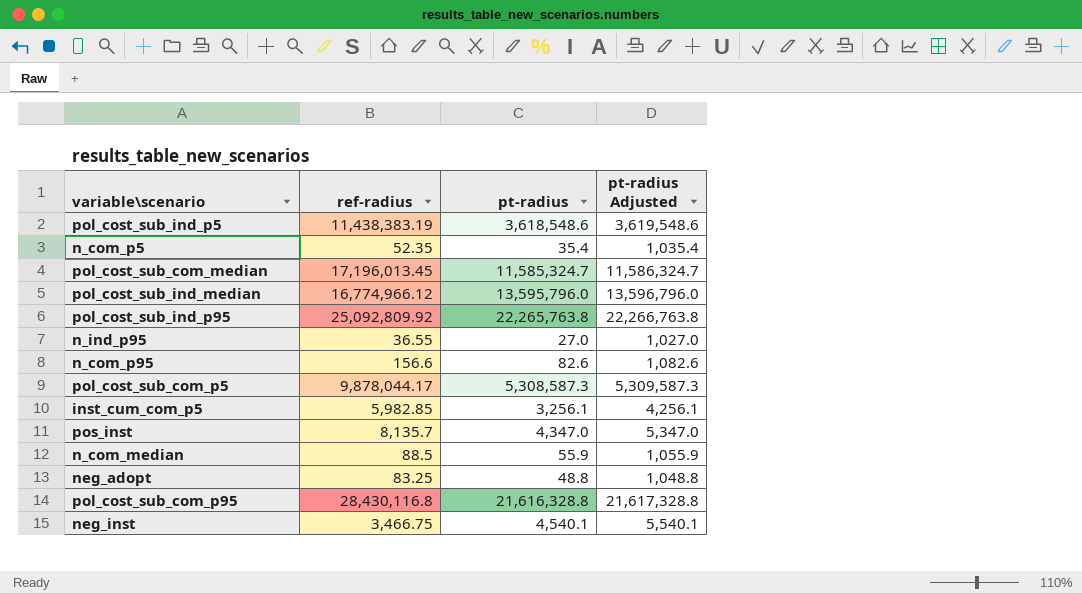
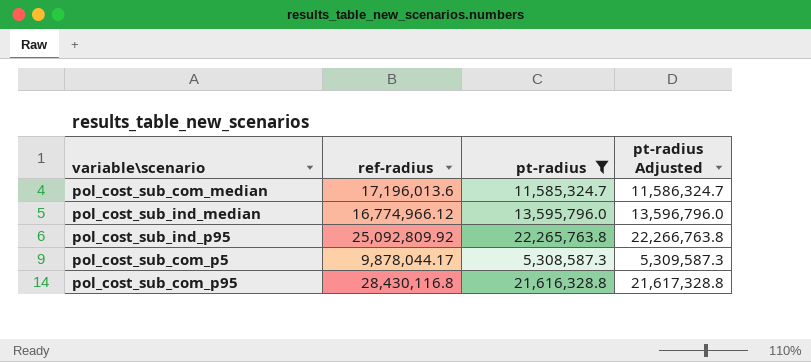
filter: none -> pt-radius >= 5,308,587.3
pol_cost_sub_com_median | ref-radius: 17,196,013.45 -> 17,196,013.6

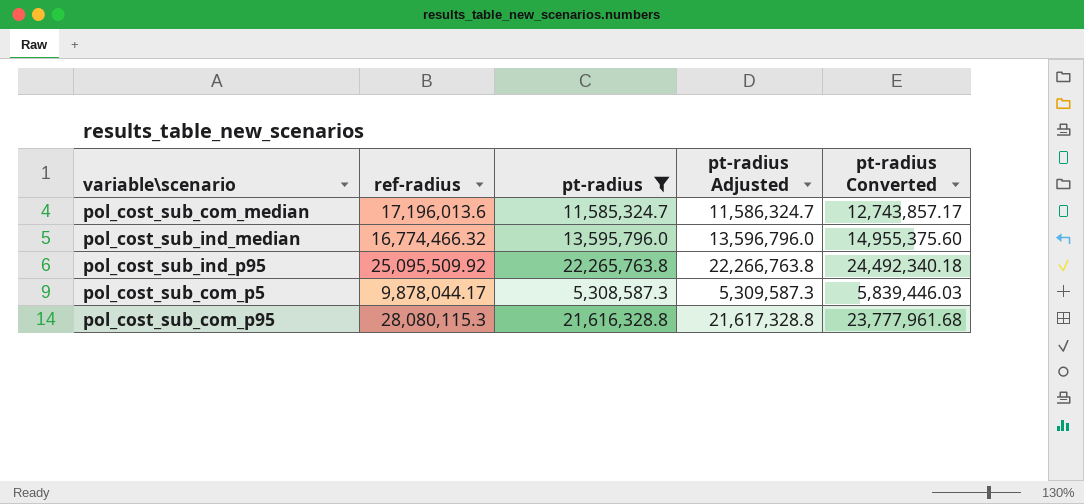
column pt-radius Converted | formula: none -> [pt-radius] * 1.1
pol_cost_sub_ind_median | ref-radius: 16,774,966.12 -> 16,774,466.32
pol_cost_sub_ind_p95 | ref-radius: 25,092,809.92 -> 25,095,509.92
pol_cost_sub_com_p95 | ref-radius: 28,430,116.8 -> 28,080,115.3

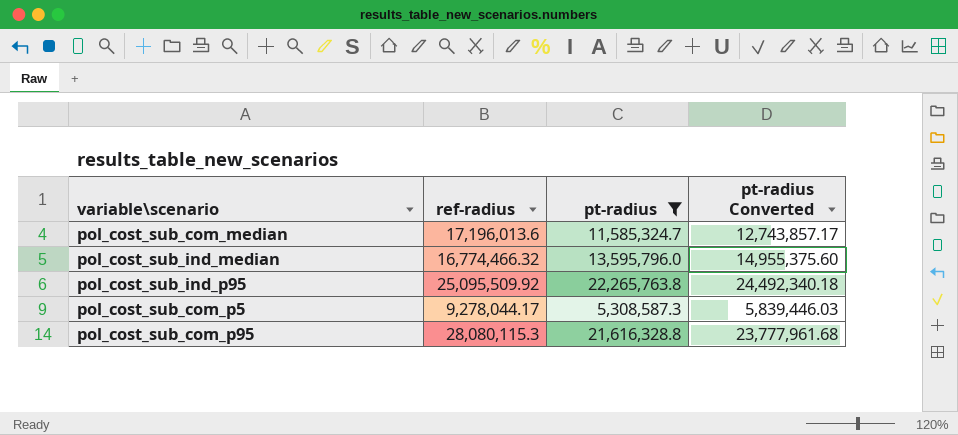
column pt-radius Adjusted | formula: [pt-radius] + 1000 -> none
pol_cost_sub_com_p5 | ref-radius: 9,878,044.17 -> 9,278,044.17

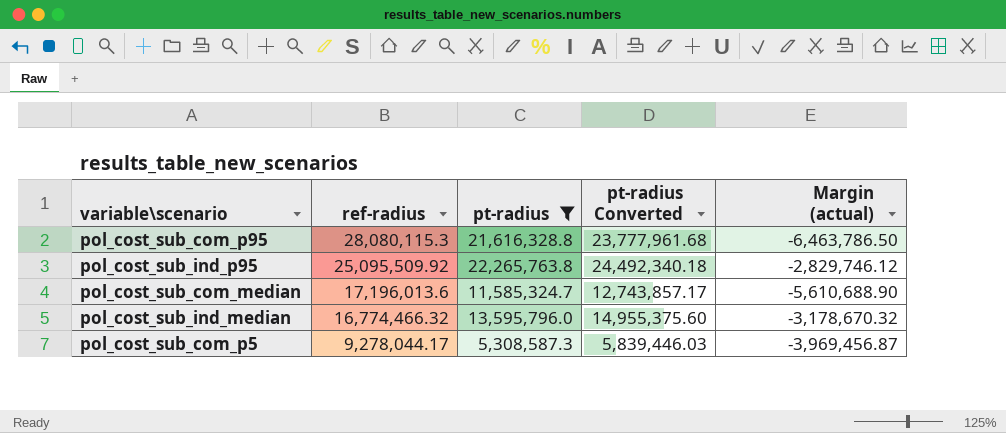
row order: none -> ref-radius descending
column Margin (actual) | formula: none -> [pt-radius] - [ref-radius]

